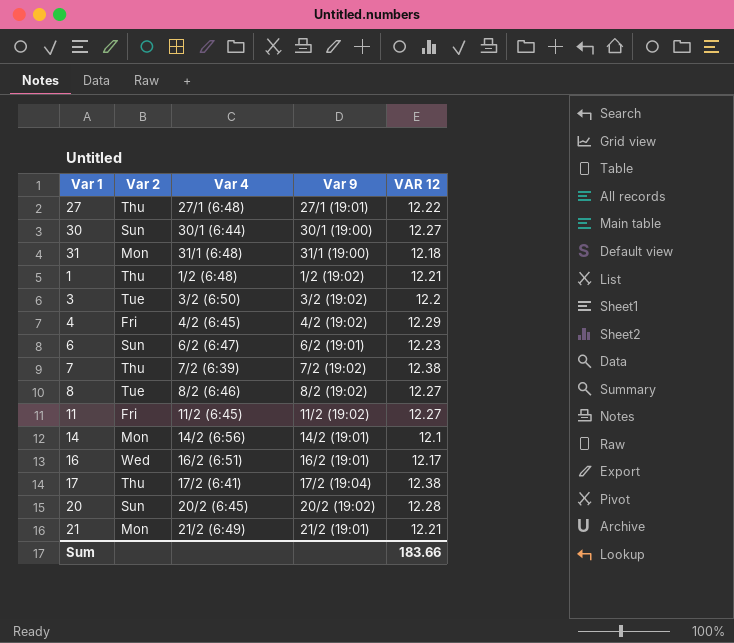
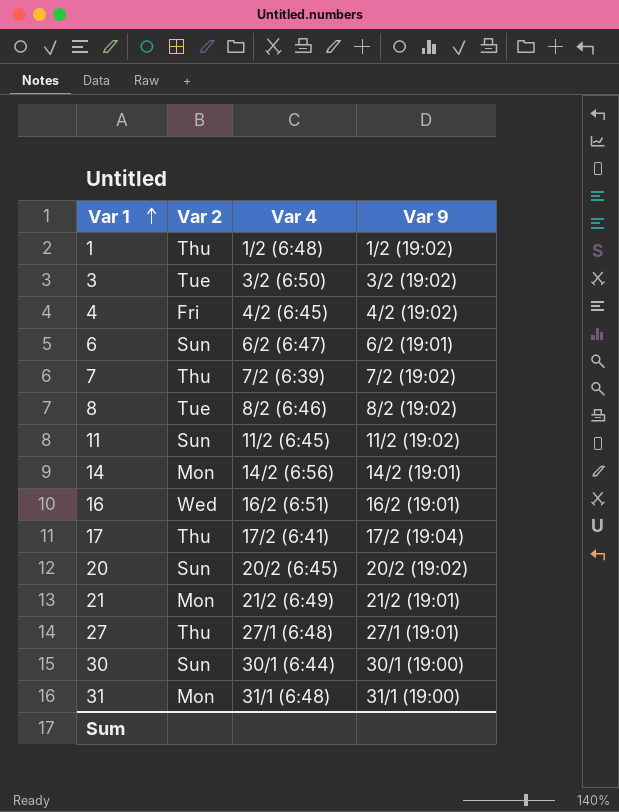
row order: none -> Var 1 ascending
column VAR 12 | position: 5 -> none
11 | Var 2: Fri -> Sun

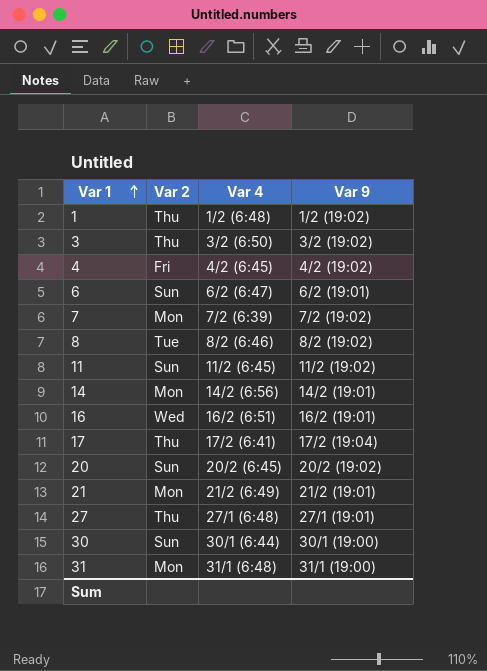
3 | Var 2: Tue -> Thu
7 | Var 2: Thu -> Mon

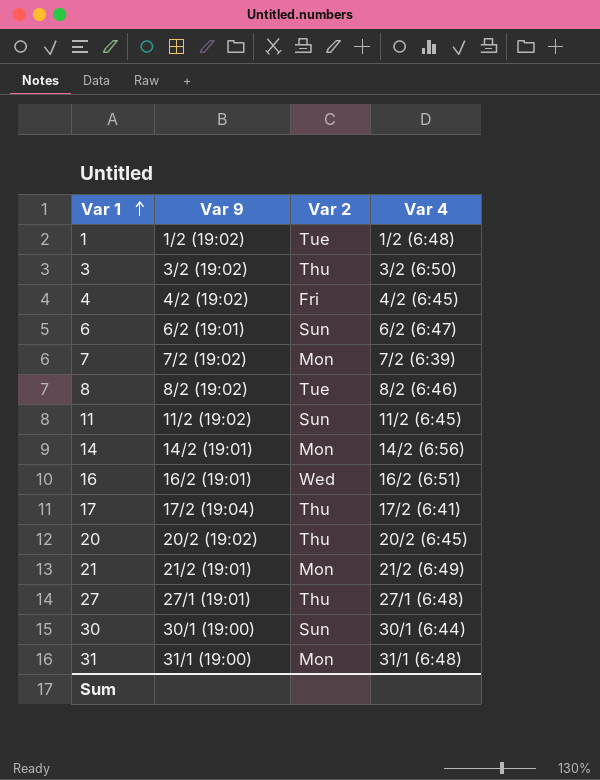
column Var 9 | position: 4 -> 2
1 | Var 2: Thu -> Tue
20 | Var 2: Sun -> Thu

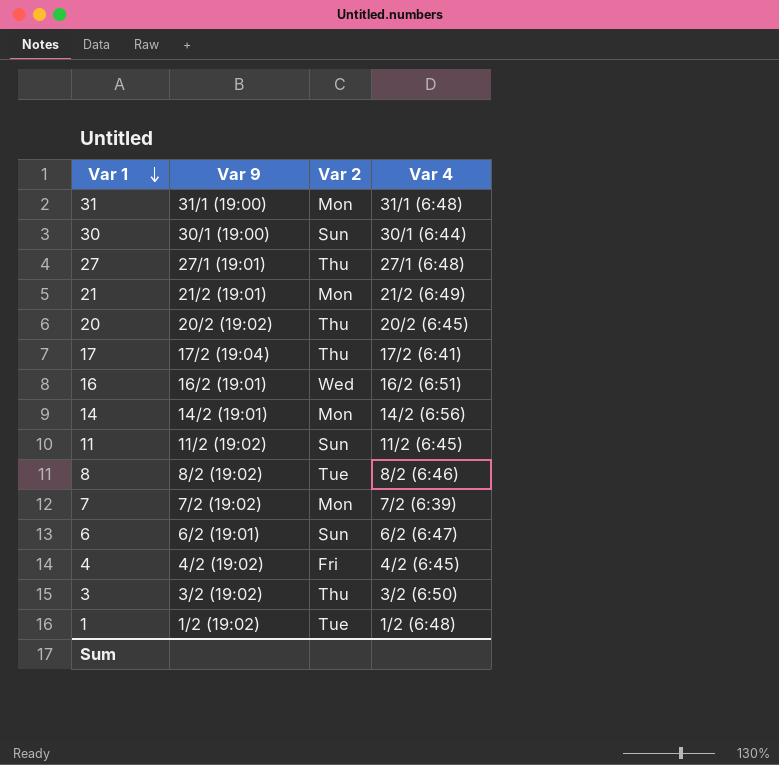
row order: Var 1 ascending -> Var 1 descending

